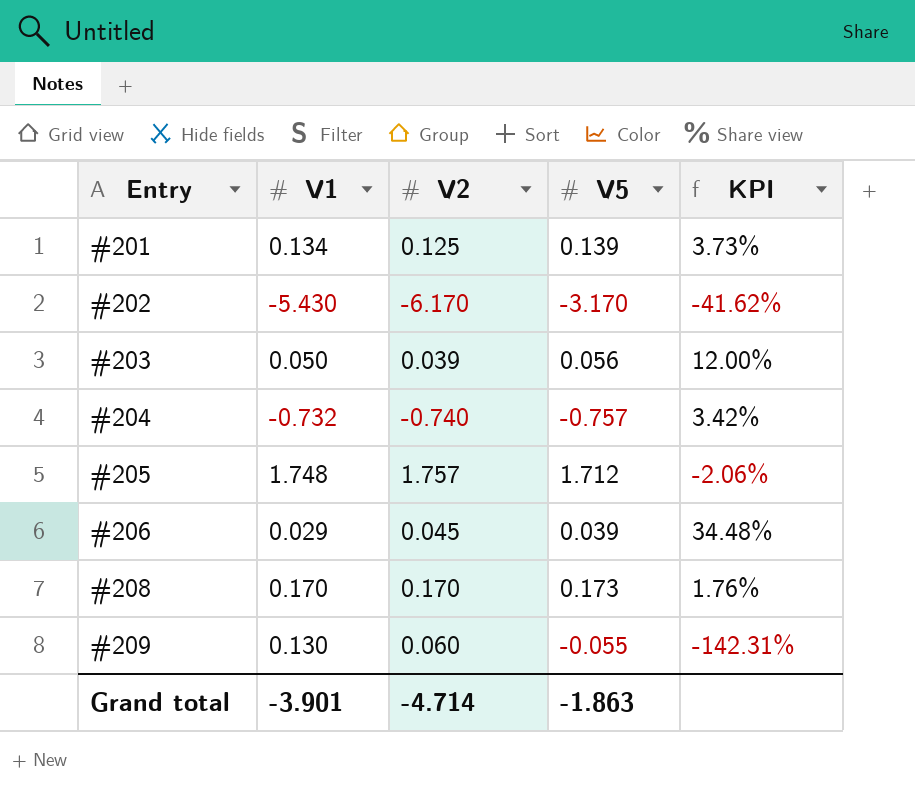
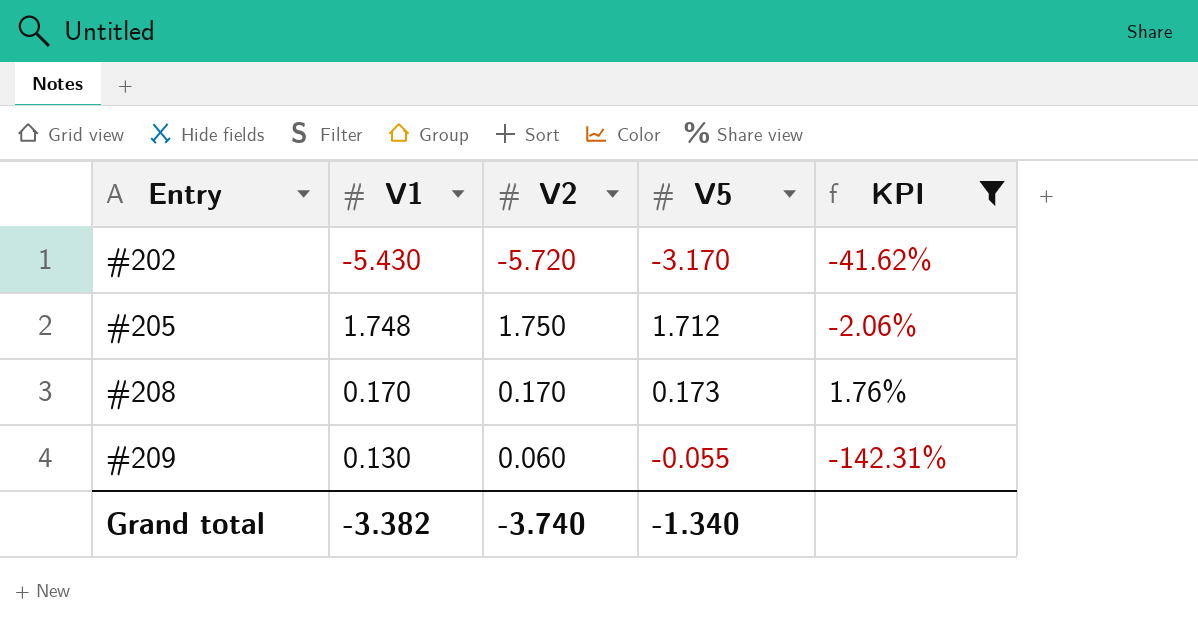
filter: none -> KPI <= 1.76%
#202 | V2: -6.170 -> -5.720
#205 | V2: 1.757 -> 1.750
Grand total | V1: -3.901 -> -3.382
Grand total | V2: -4.714 -> -3.740
Grand total | V5: -1.863 -> -1.340

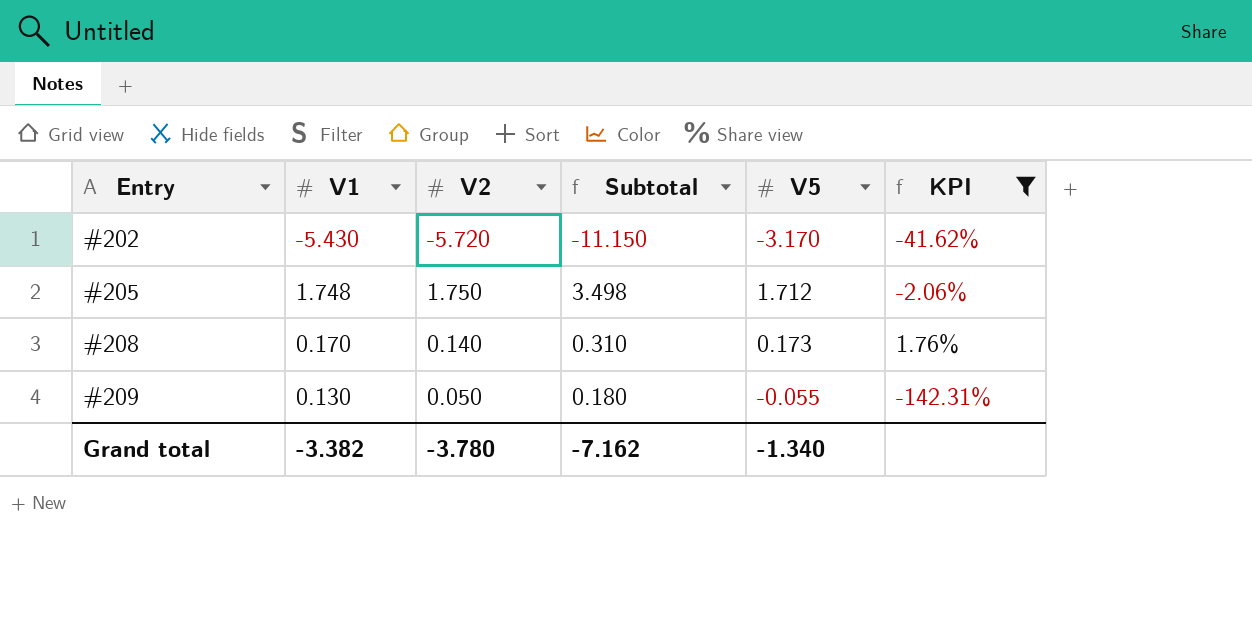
column Subtotal | formula: none -> [V1] + [V2]
#208 | V2: 0.170 -> 0.140
#209 | V2: 0.060 -> 0.050
Grand total | V2: -3.740 -> -3.780

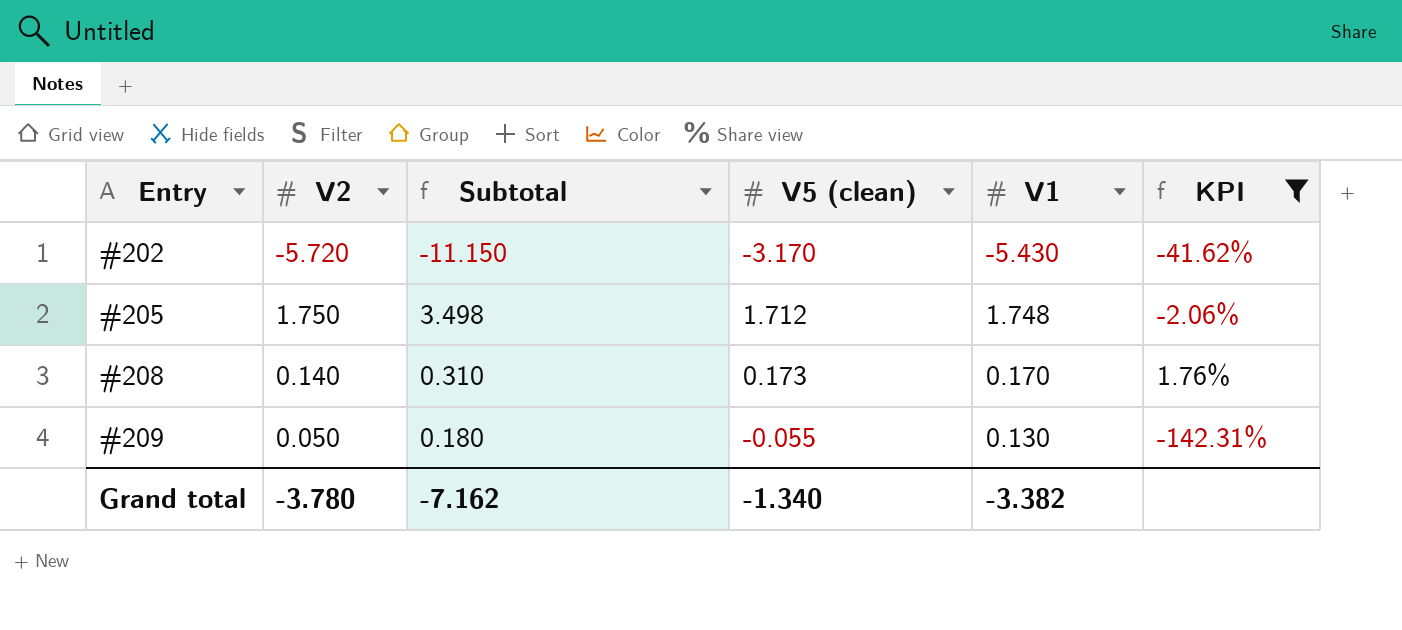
column name: V5 -> V5 (clean)
column V1 | position: 2 -> 5

